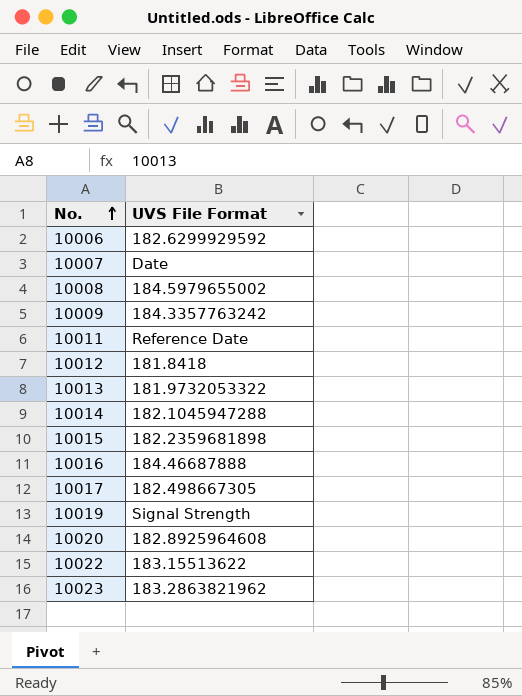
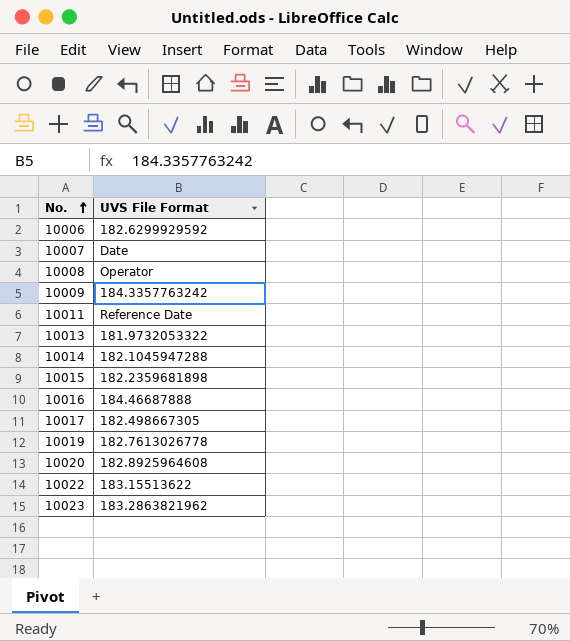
row 10012: 181.8418 -> none
10008 | UVS File Format: 184.5979655002 -> Operator
10019 | UVS File Format: Signal Strength -> 182.7613026778

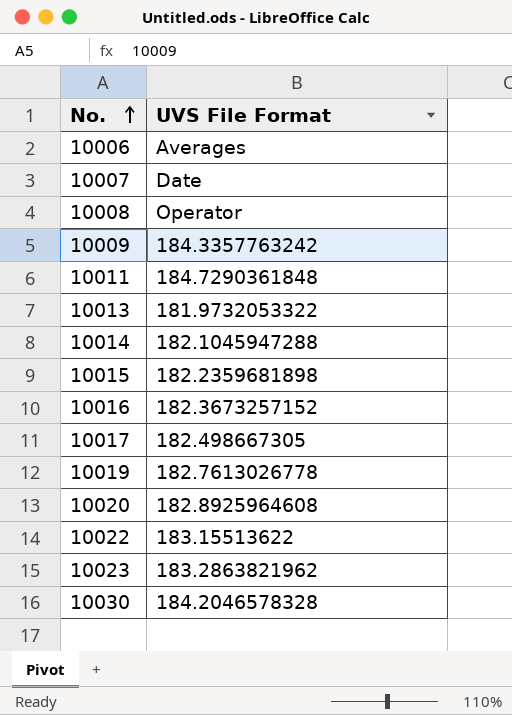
10006 | UVS File Format: 182.6299929592 -> Averages
10011 | UVS File Format: Reference Date -> 184.7290361848
10016 | UVS File Format: 184.46687888 -> 182.3673257152
row 10030: none -> 184.2046578328

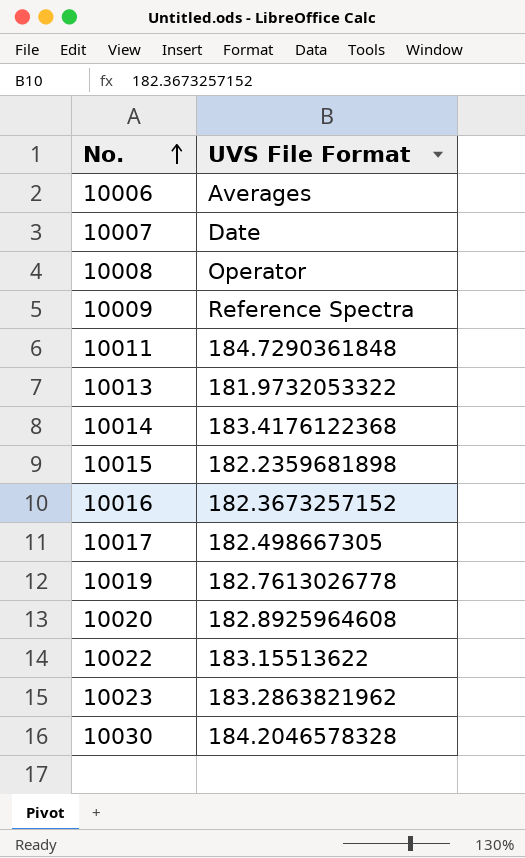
10009 | UVS File Format: 184.3357763242 -> Reference Spectra
10014 | UVS File Format: 182.1045947288 -> 183.4176122368

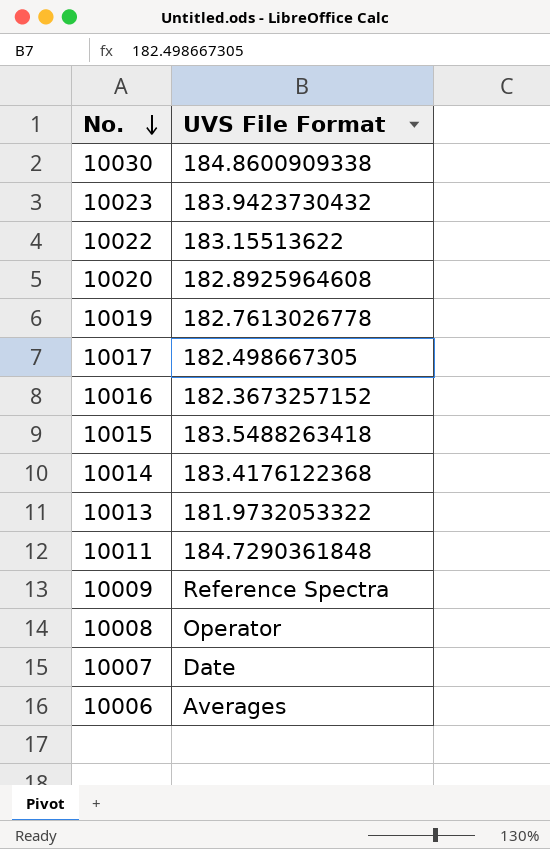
row order: No. ascending -> No. descending
10030 | UVS File Format: 184.2046578328 -> 184.8600909338
10023 | UVS File Format: 183.2863821962 -> 183.9423730432
10015 | UVS File Format: 182.2359681898 -> 183.5488263418

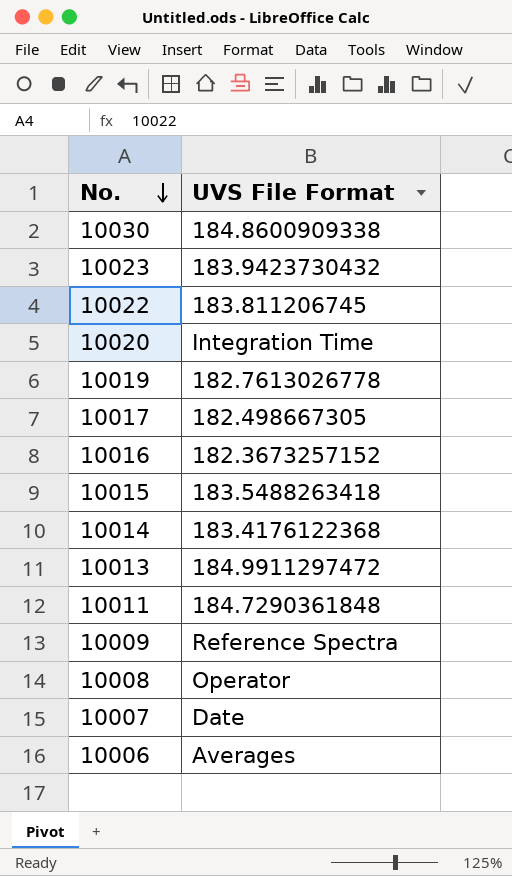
10022 | UVS File Format: 183.15513622 -> 183.811206745
10020 | UVS File Format: 182.8925964608 -> Integration Time
10013 | UVS File Format: 181.9732053322 -> 184.9911297472

